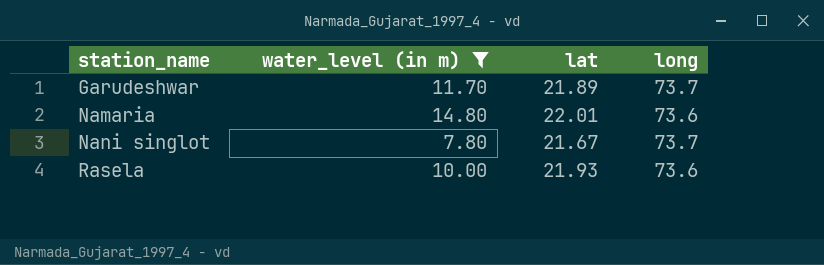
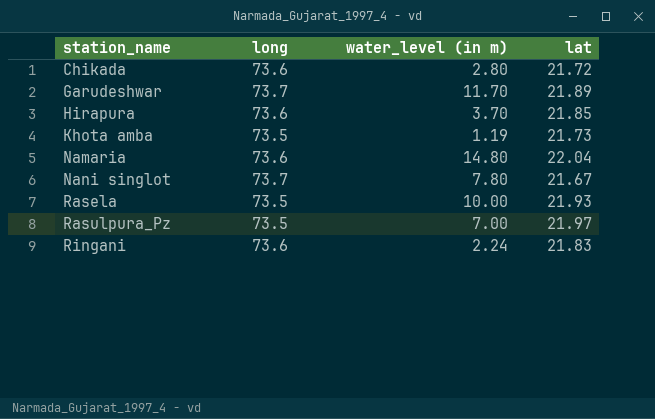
filter: water_level (in m) >= 7.80 -> none
column long | position: 4 -> 2
Namaria | lat: 22.01 -> 22.04
Rasela | long: 73.6 -> 73.5

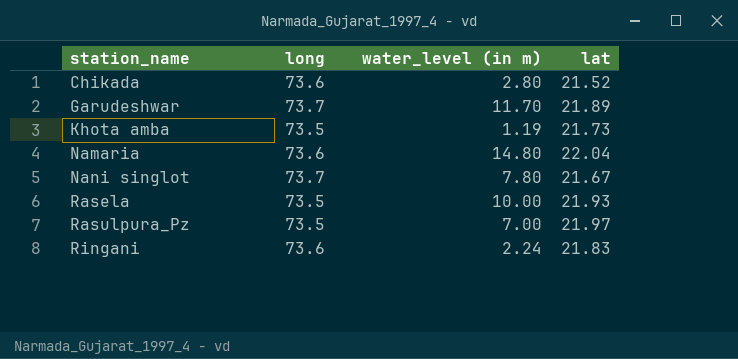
row Hirapura: 73.6 | 3.70 | 21.85 -> none
Chikada | lat: 21.72 -> 21.52

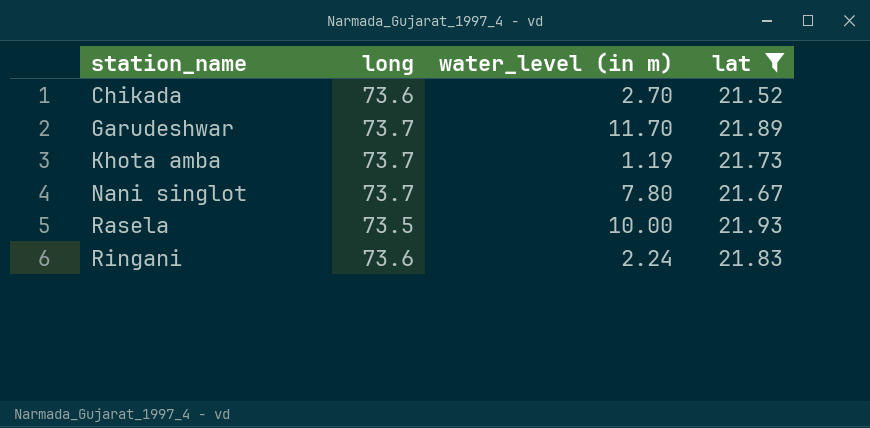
filter: none -> lat <= 21.93
Chikada | water_level (in m): 2.80 -> 2.70
Khota amba | long: 73.5 -> 73.7

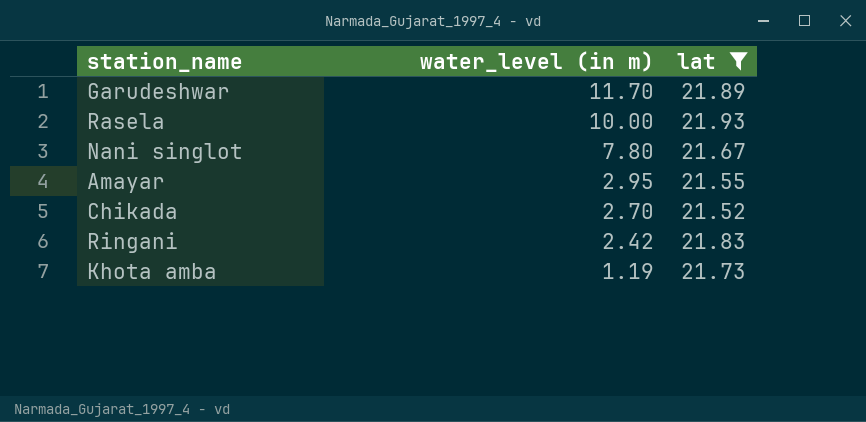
row order: station_name ascending -> water_level (in m) descending
column long | position: 2 -> none
row Amayar: none -> 2.95 | 21.55
Ringani | water_level (in m): 2.24 -> 2.42

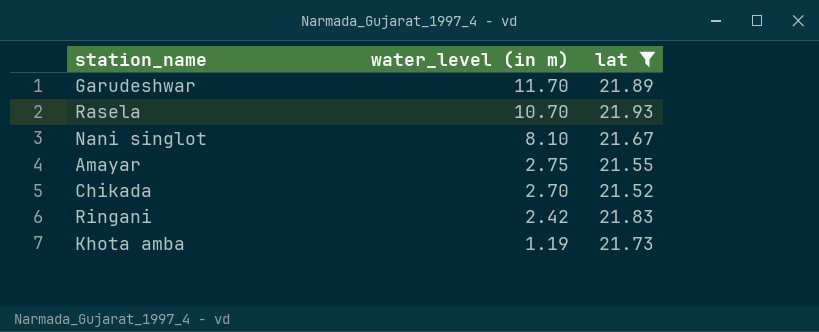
Rasela | water_level (in m): 10.00 -> 10.70
Nani singlot | water_level (in m): 7.80 -> 8.10
Amayar | water_level (in m): 2.95 -> 2.75

